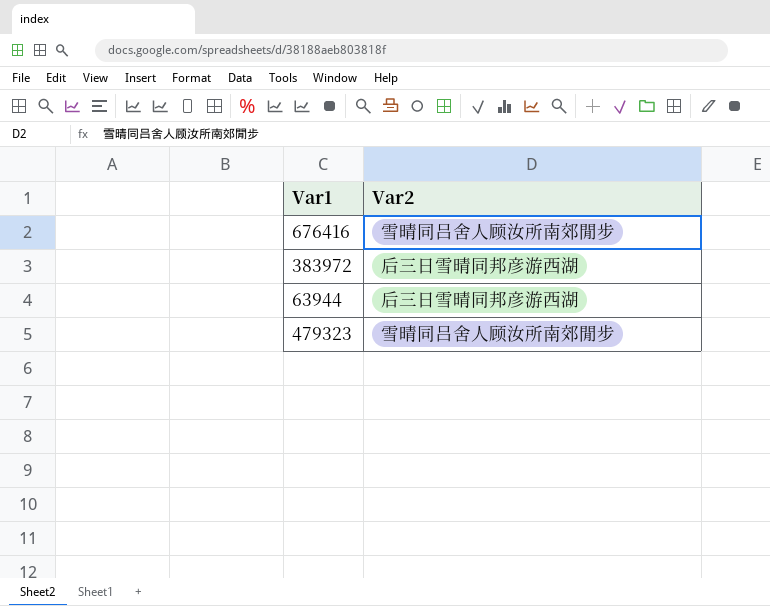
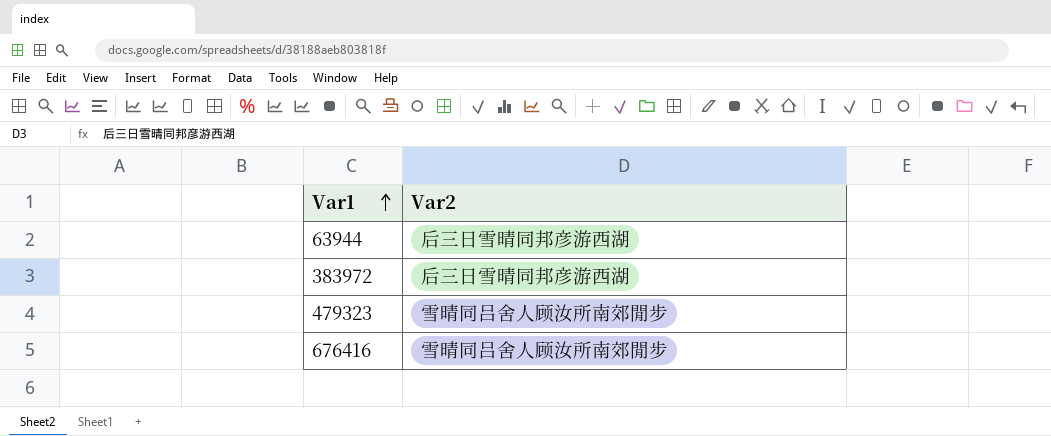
row order: none -> Var1 ascending

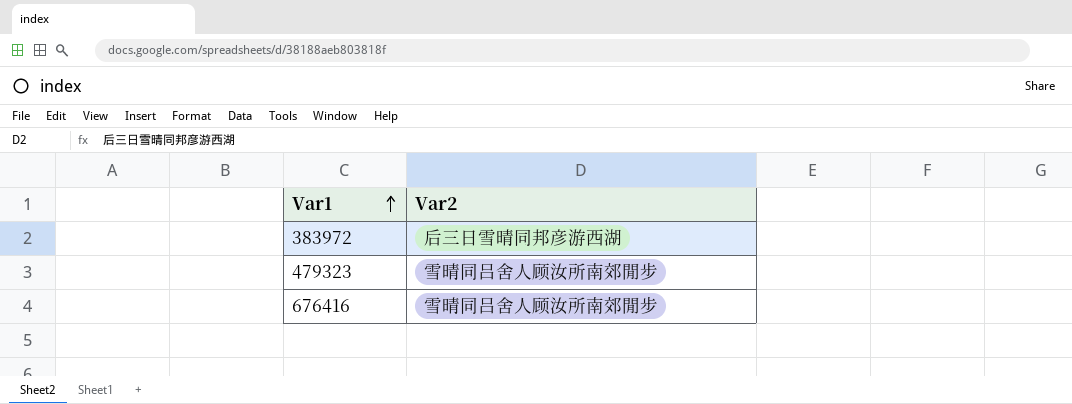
row 63944: 后三日雪晴同邦彦游西湖 -> none

